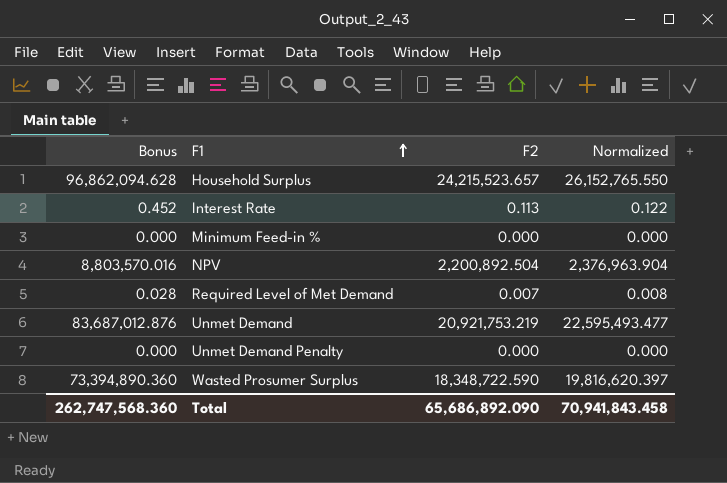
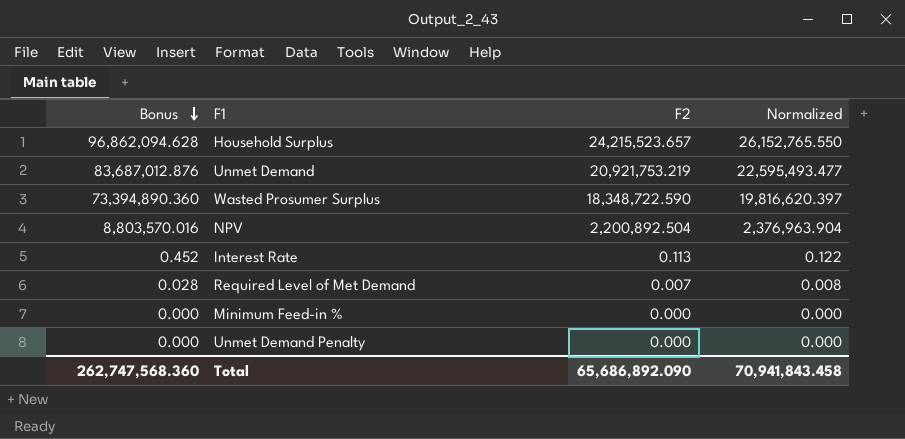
row order: F1 ascending -> Bonus descending

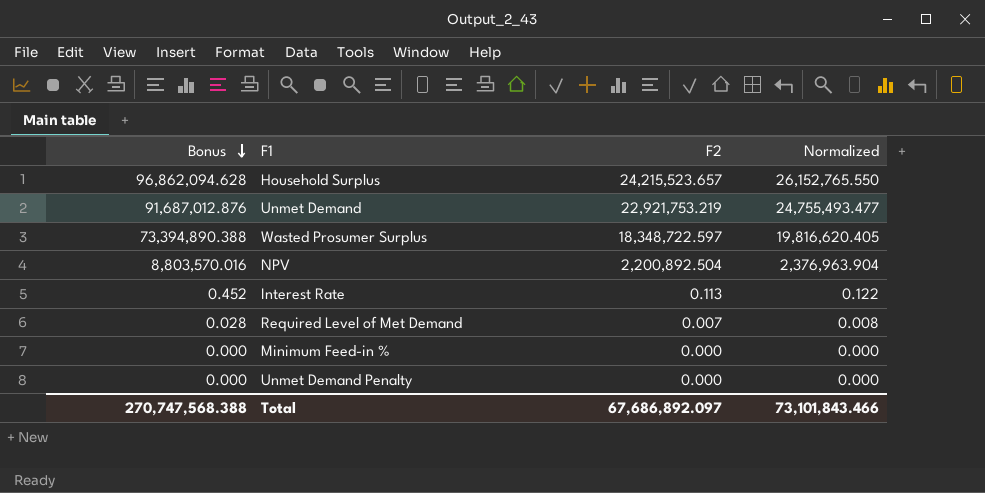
Unmet Demand | Bonus: 83,687,012.876 -> 91,687,012.876
Unmet Demand | F2: 20,921,753.219 -> 22,921,753.219
Unmet Demand | Normalized: 22,595,493.477 -> 24,755,493.477
Wasted Prosumer Surplus | Bonus: 73,394,890.360 -> 73,394,890.388
Wasted Prosumer Surplus | F2: 18,348,722.590 -> 18,348,722.597
Wasted Prosumer Surplus | Normalized: 19,816,620.397 -> 19,816,620.405
Total | Bonus: 262,747,568.360 -> 270,747,568.388
Total | F2: 65,686,892.090 -> 67,686,892.097
Total | Normalized: 70,941,843.458 -> 73,101,843.466

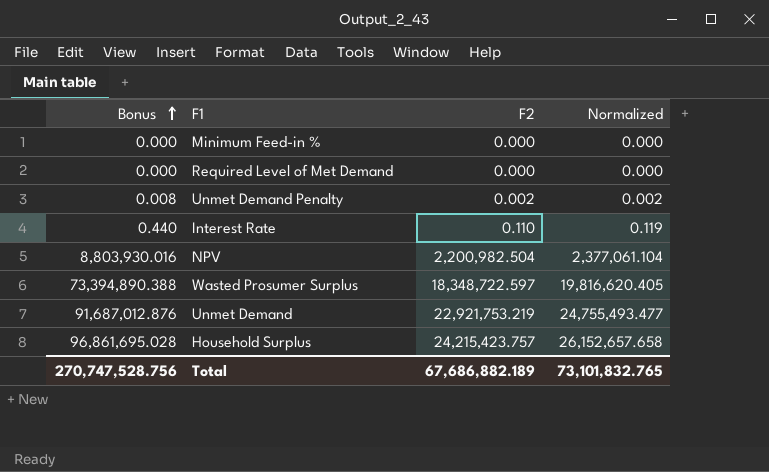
row order: Bonus descending -> Bonus ascending
Required Level of Met Demand | Bonus: 0.028 -> 0.000
Required Level of Met Demand | F2: 0.007 -> 0.000
Required Level of Met Demand | Normalized: 0.008 -> 0.000
Unmet Demand Penalty | Bonus: 0.000 -> 0.008
Unmet Demand Penalty | F2: 0.000 -> 0.002
Unmet Demand Penalty | Normalized: 0.000 -> 0.002
Interest Rate | Bonus: 0.452 -> 0.440
Interest Rate | F2: 0.113 -> 0.110
Interest Rate | Normalized: 0.122 -> 0.119
NPV | Bonus: 8,803,570.016 -> 8,803,930.016
NPV | F2: 2,200,892.504 -> 2,200,982.504
NPV | Normalized: 2,376,963.904 -> 2,377,061.104
Household Surplus | Bonus: 96,862,094.628 -> 96,861,695.028
Household Surplus | F2: 24,215,523.657 -> 24,215,423.757
Household Surplus | Normalized: 26,152,765.550 -> 26,152,657.658
Total | Bonus: 270,747,568.388 -> 270,747,528.756
Total | F2: 67,686,892.097 -> 67,686,882.189
Total | Normalized: 73,101,843.466 -> 73,101,832.765

